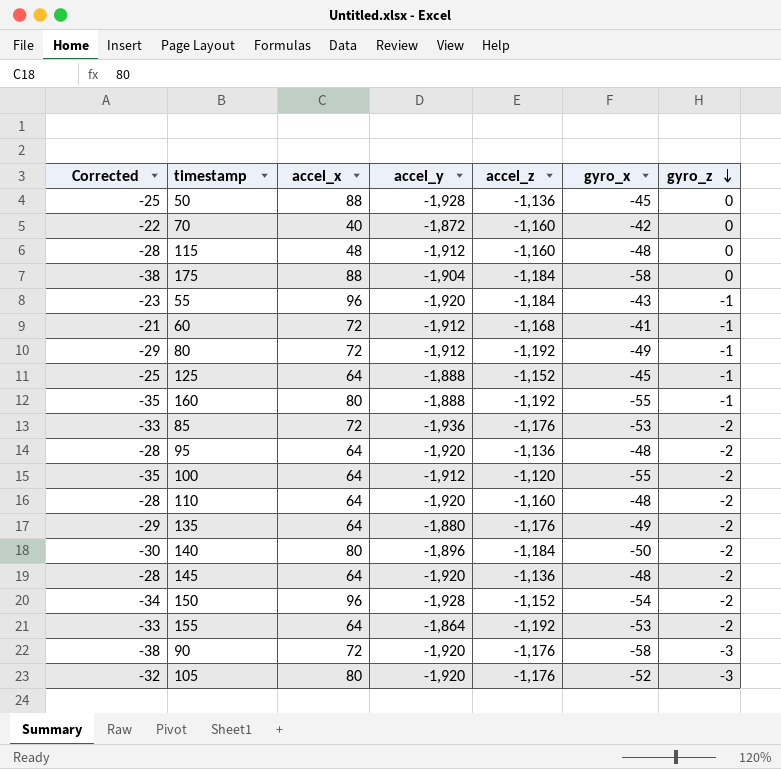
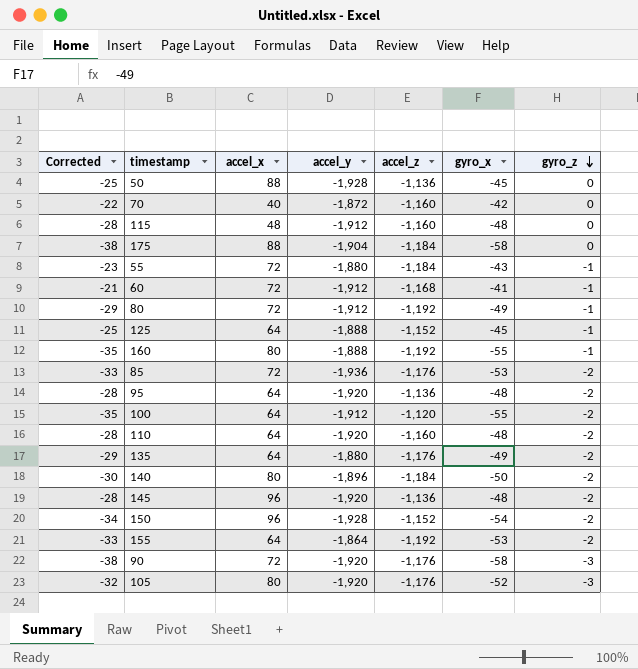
55 | accel_x: 96 -> 72
55 | accel_y: -1,920 -> -1,880
145 | accel_x: 64 -> 96

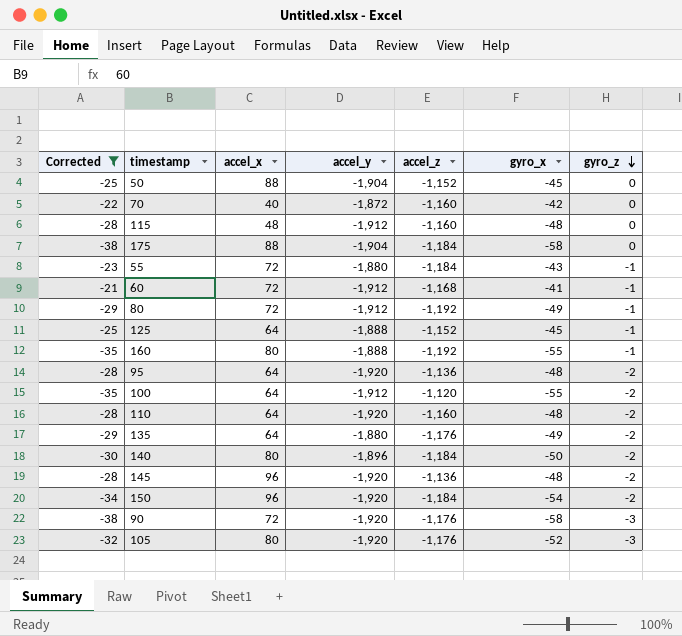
filter: none -> Corrected != -33
50 | accel_y: -1,928 -> -1,904
50 | accel_z: -1,136 -> -1,152
150 | accel_y: -1,928 -> -1,920
150 | accel_z: -1,152 -> -1,184

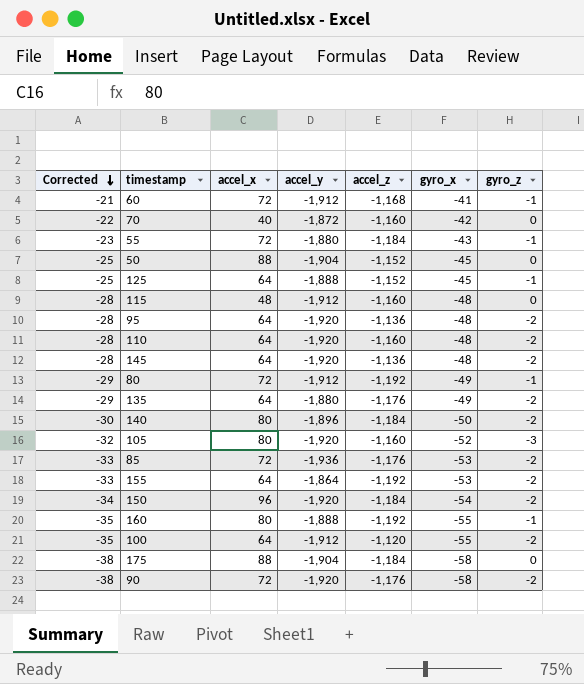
filter: Corrected != -33 -> none
row order: gyro_z descending -> Corrected descending
145 | accel_x: 96 -> 64
105 | accel_z: -1,176 -> -1,160
90 | gyro_z: -3 -> -2

